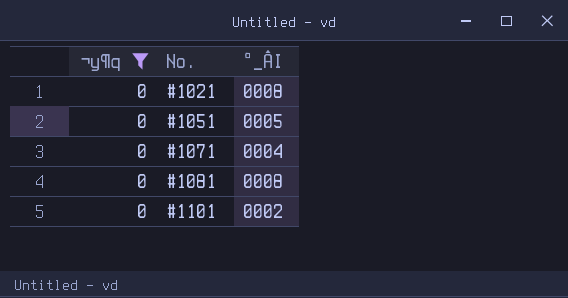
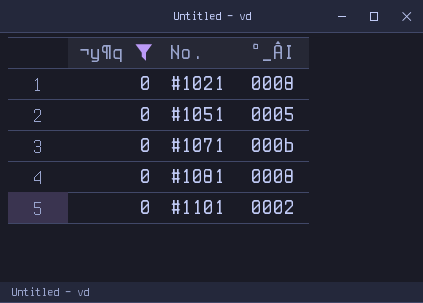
#1071 | °_ÂI: 0004 -> 000b

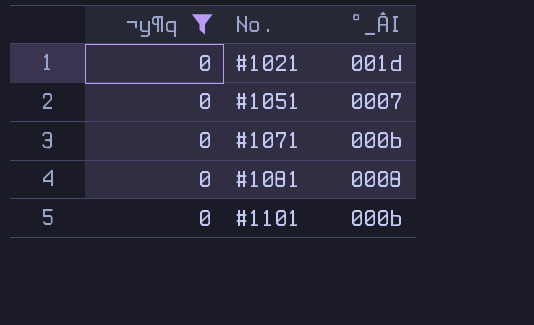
#1021 | °_ÂI: 0008 -> 001d
#1051 | °_ÂI: 0005 -> 0007
#1101 | °_ÂI: 0002 -> 000b

